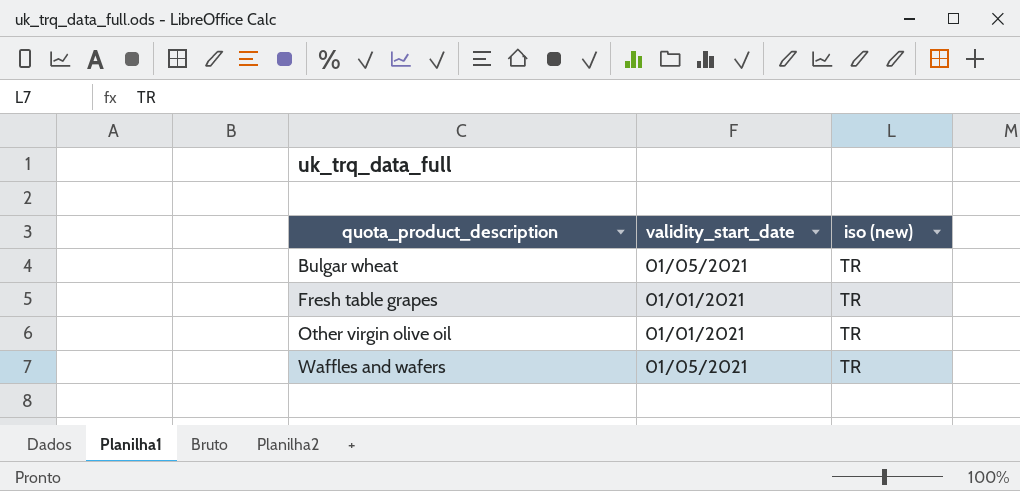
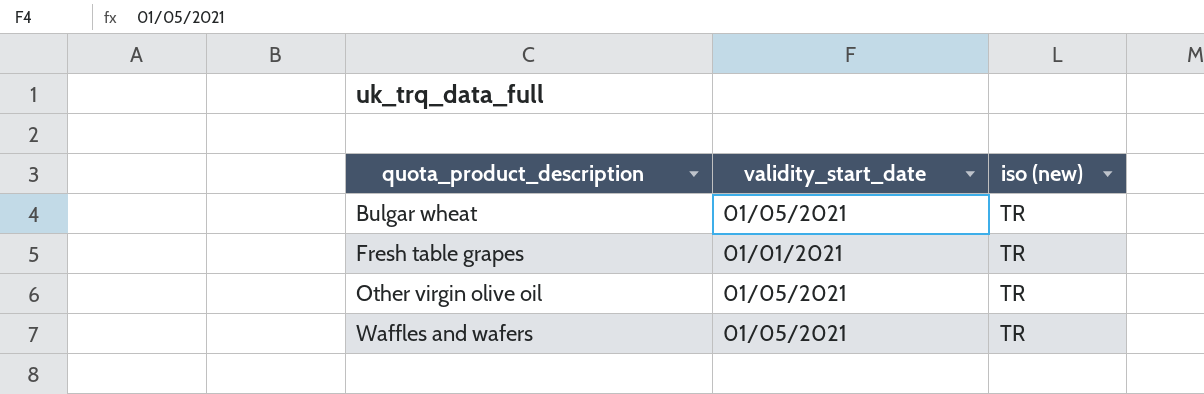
Other virgin olive oil | validity_start_date: 01/01/2021 -> 01/05/2021

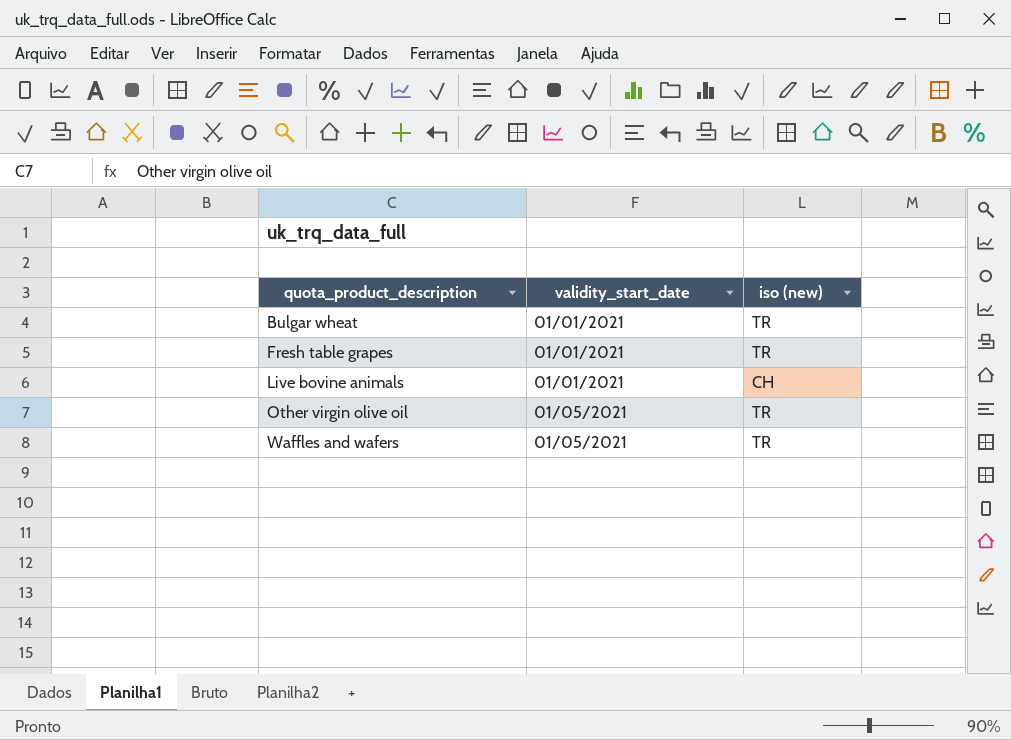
Bulgar wheat | validity_start_date: 01/05/2021 -> 01/01/2021
row Live bovine animals: none -> 01/01/2021 | CH

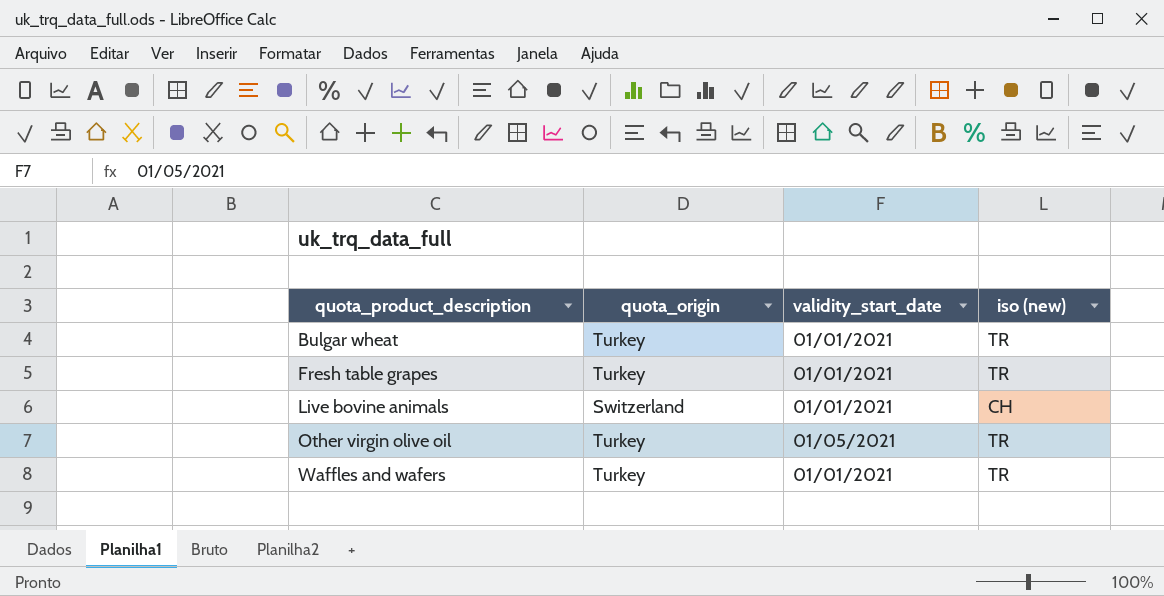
column quota_origin | position: none -> 2
Waffles and wafers | validity_start_date: 01/05/2021 -> 01/01/2021

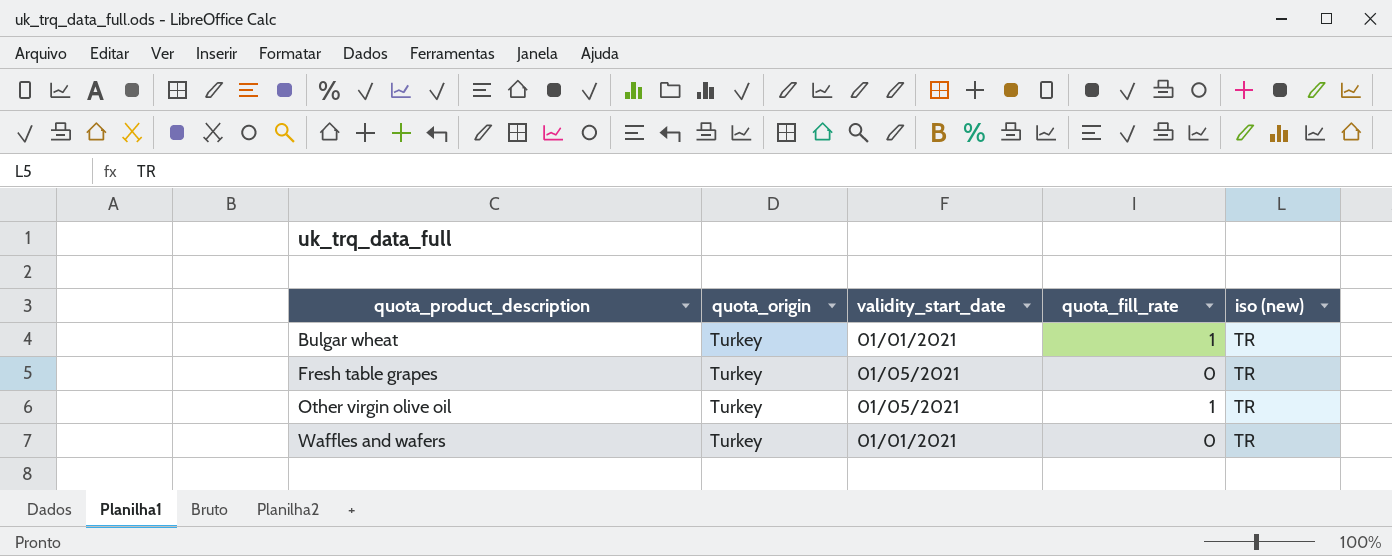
column quota_fill_rate | position: none -> 4
row Live bovine animals: Switzerland | 01/01/2021 | CH -> none
Fresh table grapes | validity_start_date: 01/01/2021 -> 01/05/2021

